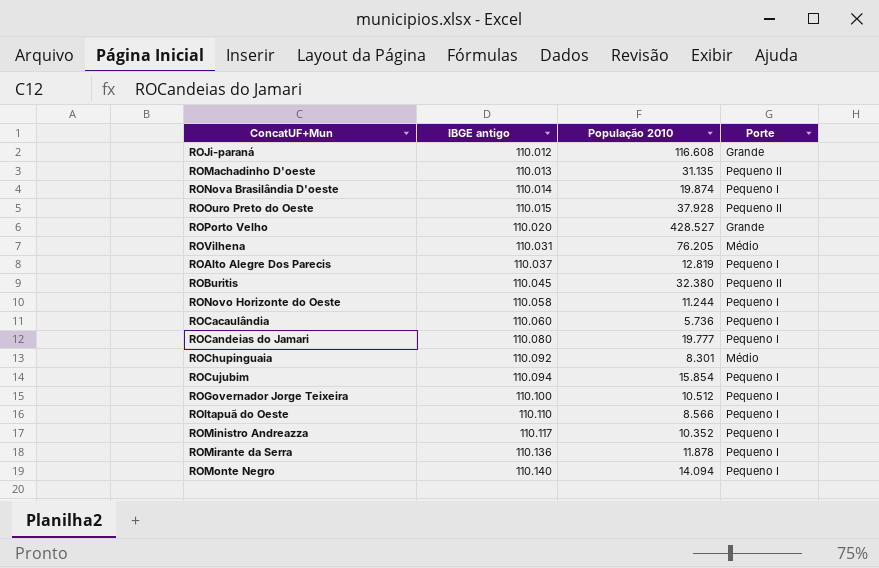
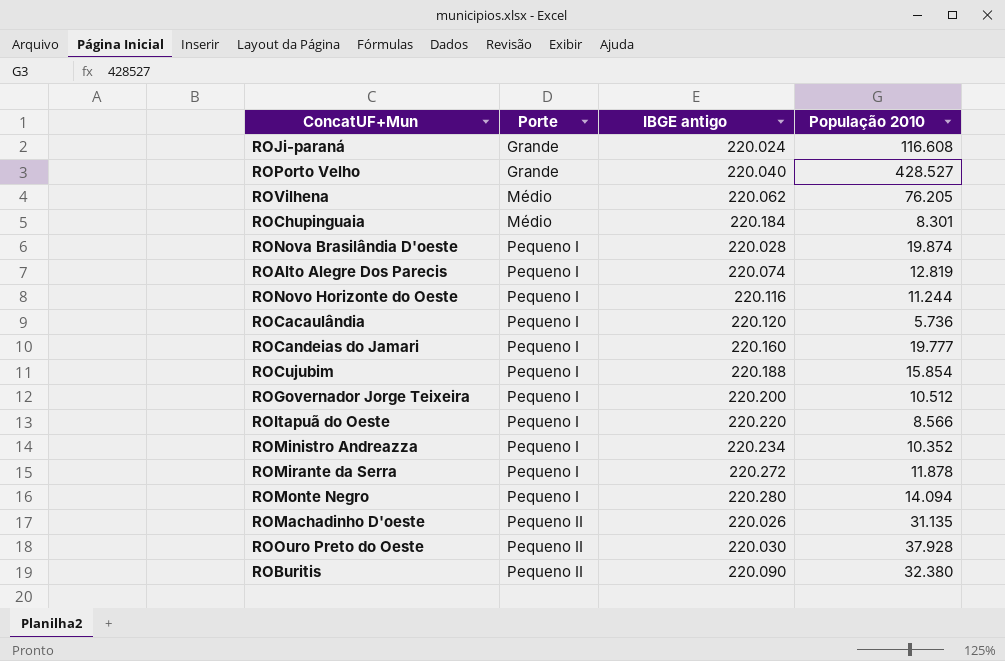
row order: IBGE antigo ascending -> Porte ascending
column Porte | position: 4 -> 2
ROJi-paraná | IBGE antigo: 110.012 -> 220.024
ROPorto Velho | IBGE antigo: 110.020 -> 220.040
ROVilhena | IBGE antigo: 110.031 -> 220.062
ROChupinguaia | IBGE antigo: 110.092 -> 220.184
RONova Brasilândia D'oeste | IBGE antigo: 110.014 -> 220.028
ROAlto Alegre Dos Parecis | IBGE antigo: 110.037 -> 220.074
RONovo Horizonte do Oeste | IBGE antigo: 110.058 -> 220.116
ROCacaulândia | IBGE antigo: 110.060 -> 220.120
ROCandeias do Jamari | IBGE antigo: 110.080 -> 220.160
ROCujubim | IBGE antigo: 110.094 -> 220.188
ROGovernador Jorge Teixeira | IBGE antigo: 110.100 -> 220.200
ROItapuã do Oeste | IBGE antigo: 110.110 -> 220.220
ROMinistro Andreazza | IBGE antigo: 110.117 -> 220.234
ROMirante da Serra | IBGE antigo: 110.136 -> 220.272
ROMonte Negro | IBGE antigo: 110.140 -> 220.280
ROMachadinho D'oeste | IBGE antigo: 110.013 -> 220.026
ROOuro Preto do Oeste | IBGE antigo: 110.015 -> 220.030
ROBuritis | IBGE antigo: 110.045 -> 220.090

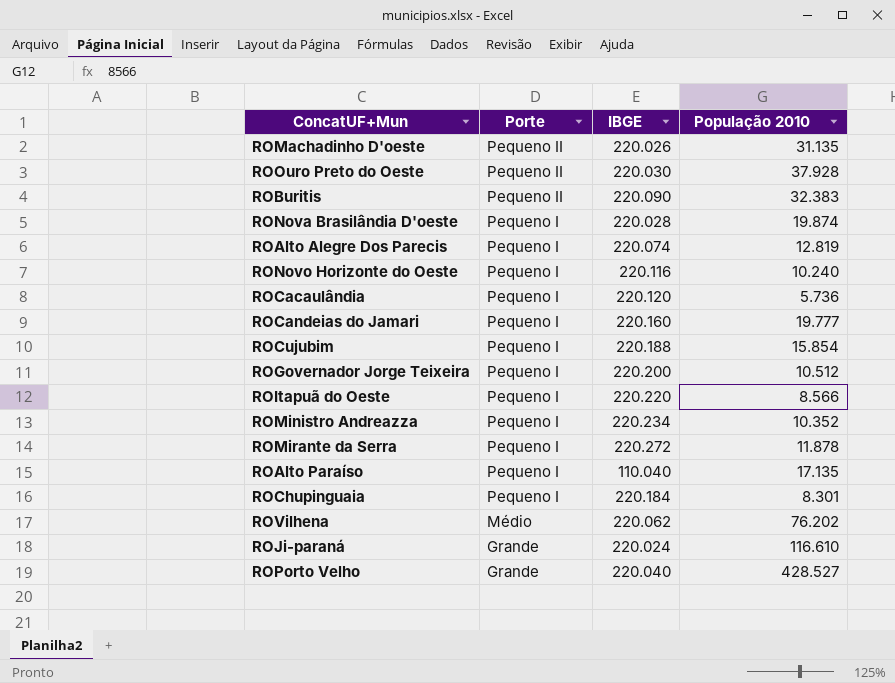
row order: Porte ascending -> Porte descending
column name: IBGE antigo -> IBGE
row ROMonte Negro: Pequeno I | 220.280 | 14.094 -> none
ROBuritis | População 2010: 32.380 -> 32.383
RONovo Horizonte do Oeste | População 2010: 11.244 -> 10.240
row ROAlto Paraíso: none -> Pequeno I | 110.040 | 17.135
ROChupinguaia | Porte: Médio -> Pequeno I
ROVilhena | População 2010: 76.205 -> 76.202
ROJi-paraná | População 2010: 116.608 -> 116.610

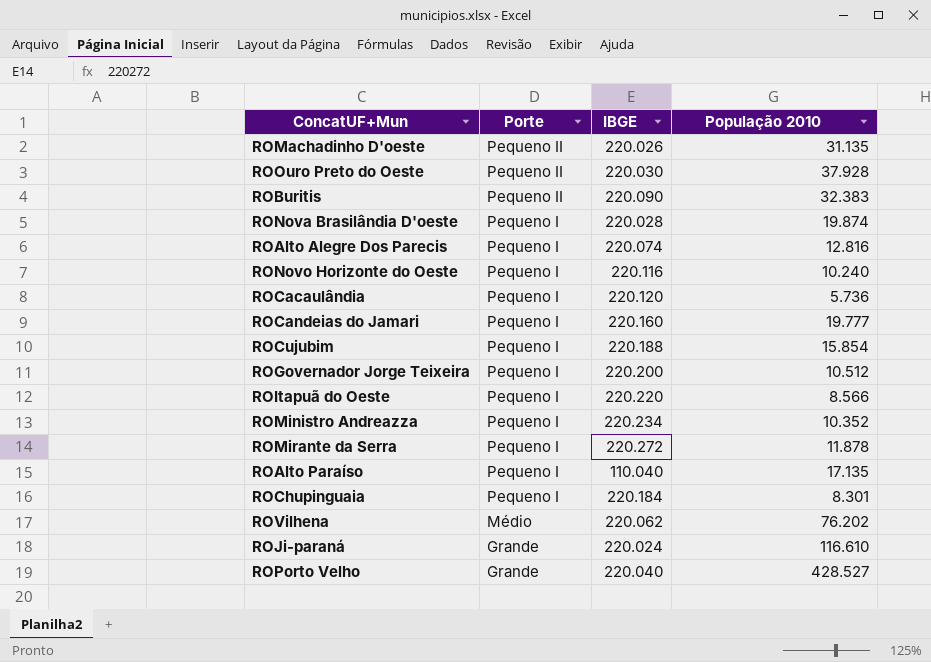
ROAlto Alegre Dos Parecis | População 2010: 12.819 -> 12.816

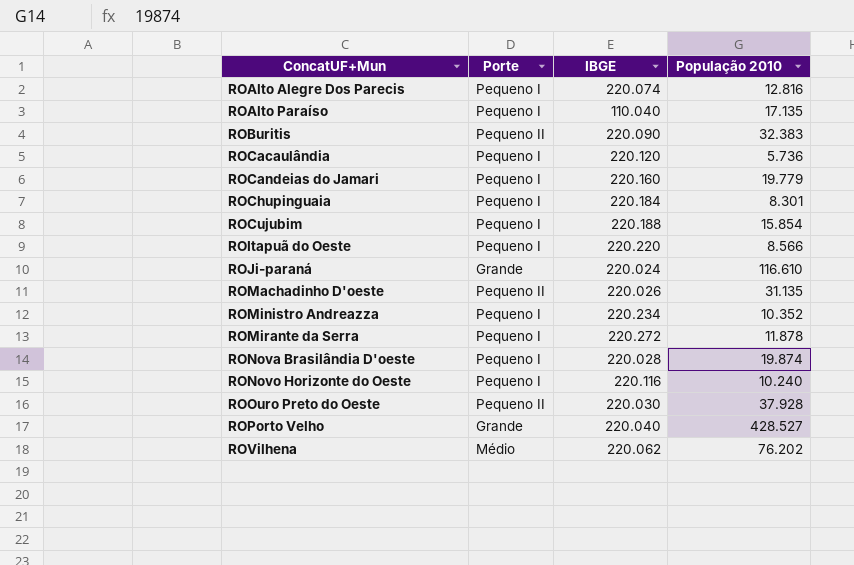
row order: Porte descending -> ConcatUF+Mun ascending
row ROGovernador Jorge Teixeira: Pequeno I | 220.200 | 10.512 -> none
ROCandeias do Jamari | População 2010: 19.777 -> 19.779

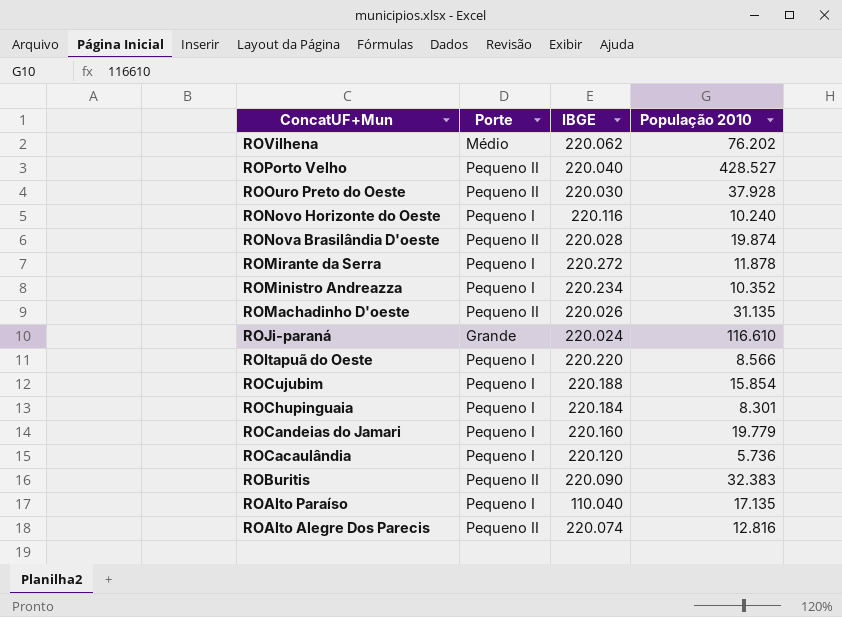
row order: ConcatUF+Mun ascending -> ConcatUF+Mun descending
ROPorto Velho | Porte: Grande -> Pequeno II
RONova Brasilândia D'oeste | Porte: Pequeno I -> Pequeno II
ROAlto Alegre Dos Parecis | Porte: Pequeno I -> Pequeno II

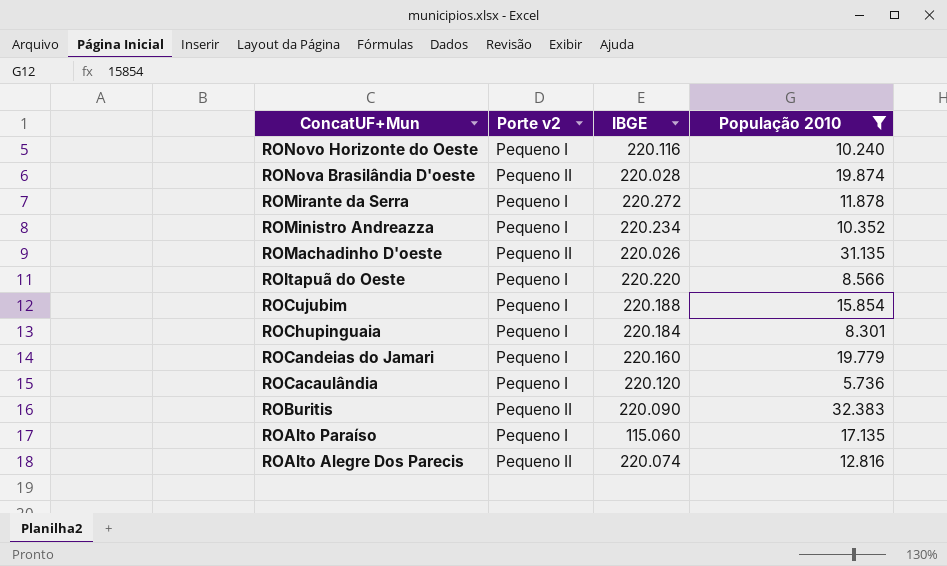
filter: none -> População 2010 <= 32.383
column name: Porte -> Porte v2
ROAlto Paraíso | IBGE: 110.040 -> 115.060

